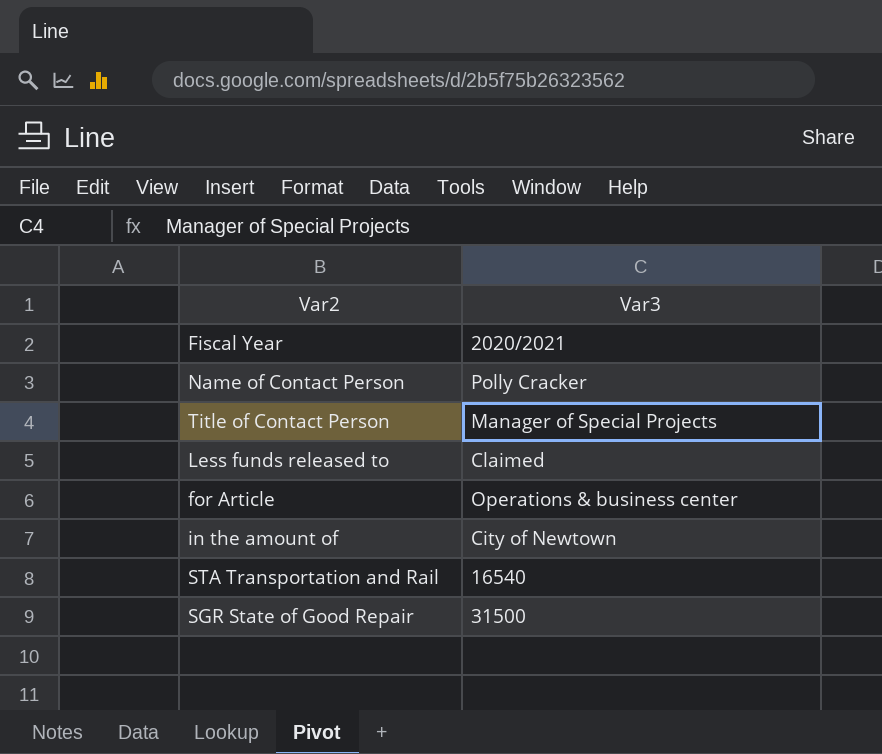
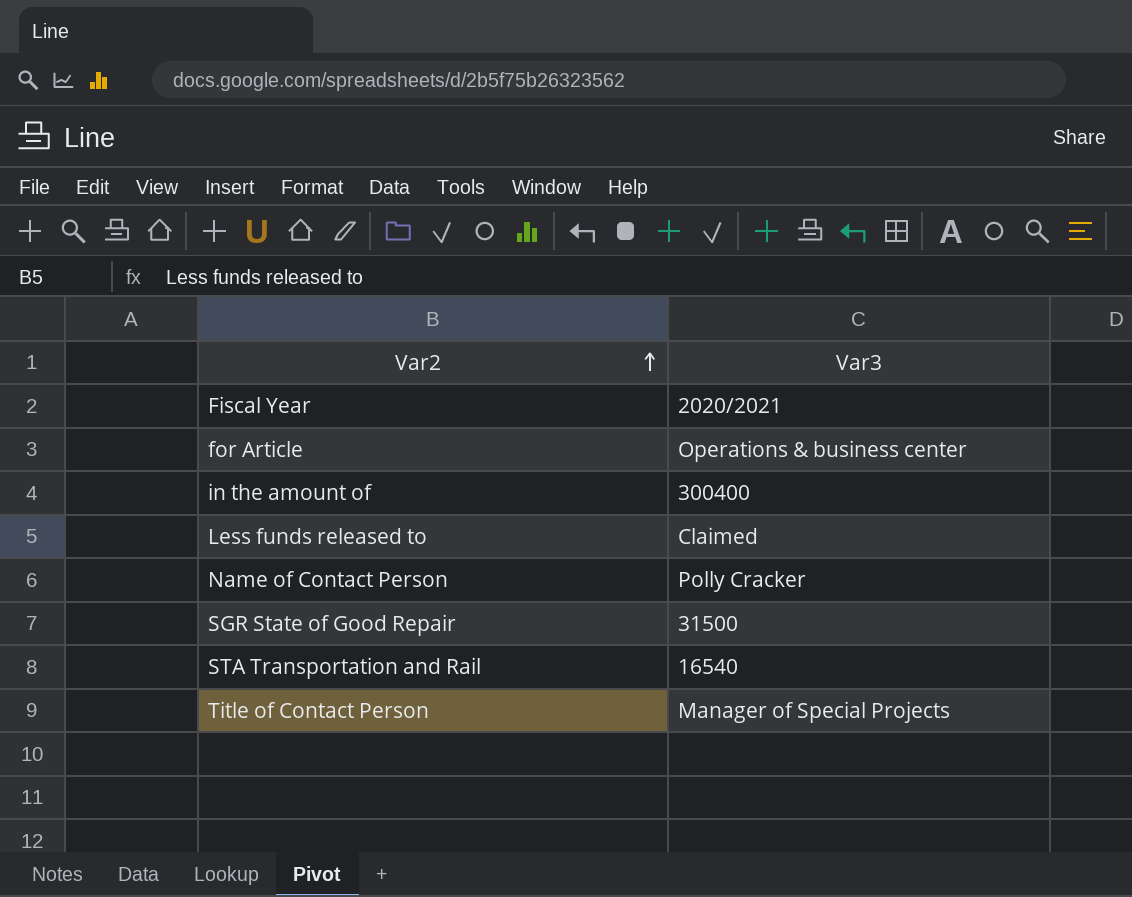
row order: none -> Var2 ascending
in the amount of | Var3: City of Newtown -> 300400

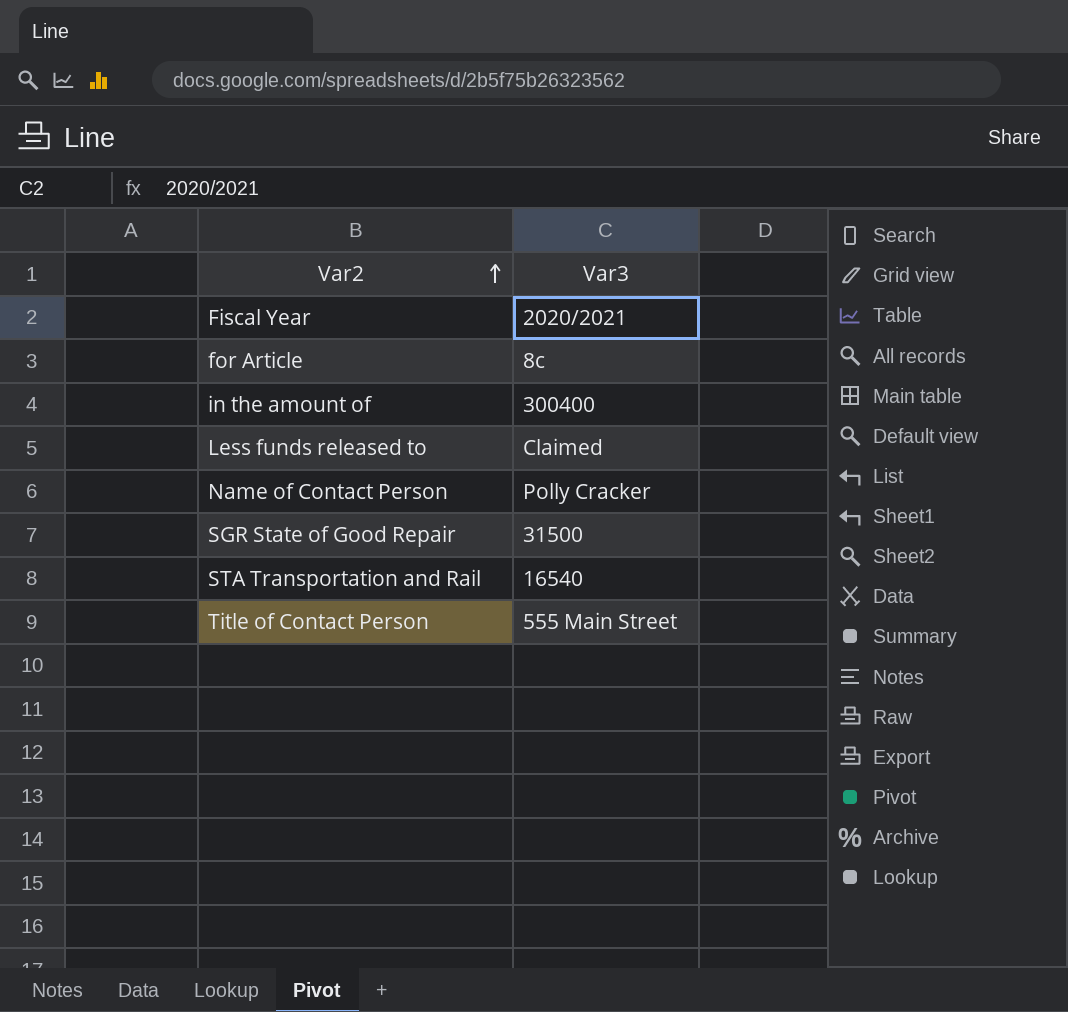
for Article | Var3: Operations & business center -> 8c
Title of Contact Person | Var3: Manager of Special Projects -> 555 Main Street

